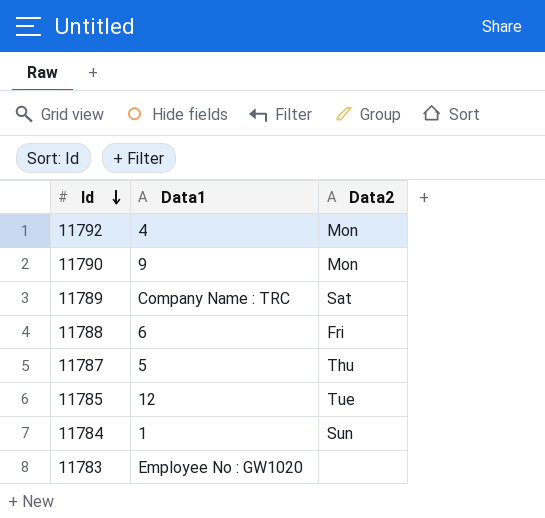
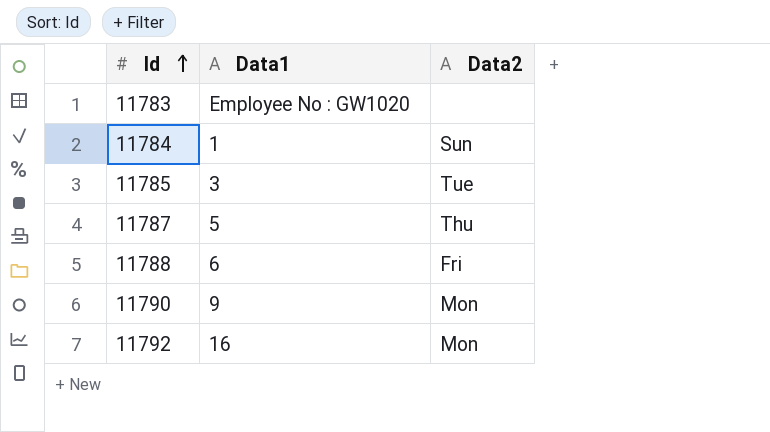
row order: Id descending -> Id ascending
row 11789: Company Name : TRC | Sat -> none
11785 | Data1: 12 -> 3
11792 | Data1: 4 -> 16

